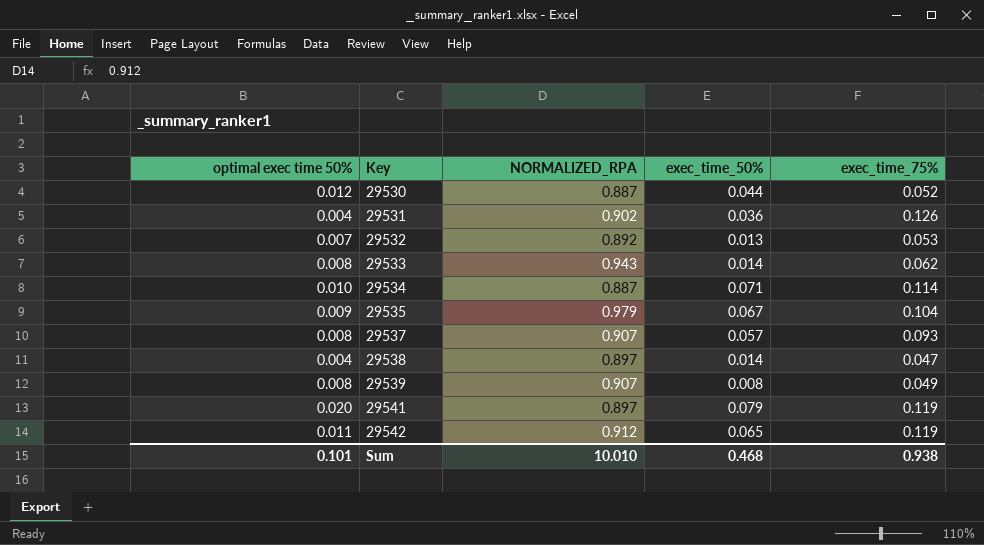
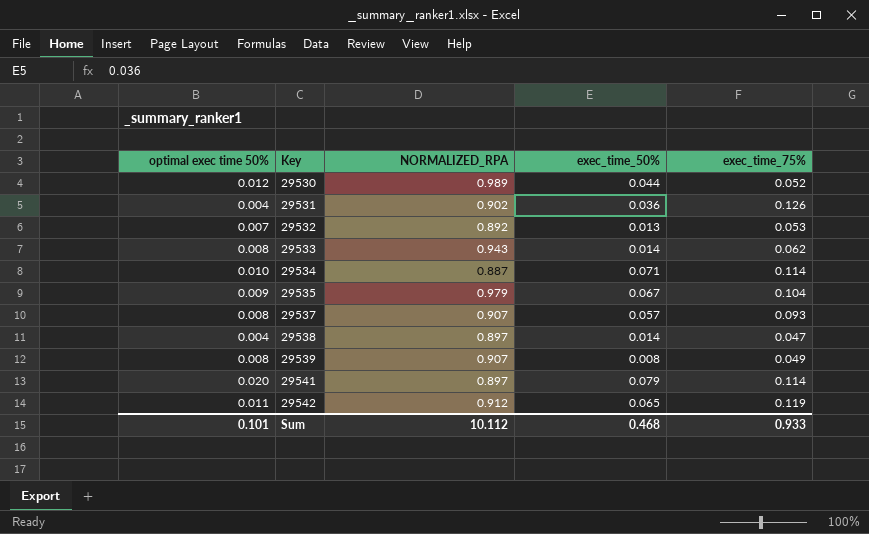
29530 | NORMALIZED_RPA: 0.887 -> 0.989
29541 | exec_time_75%: 0.119 -> 0.114
Sum | NORMALIZED_RPA: 10.010 -> 10.112
Sum | exec_time_75%: 0.938 -> 0.933

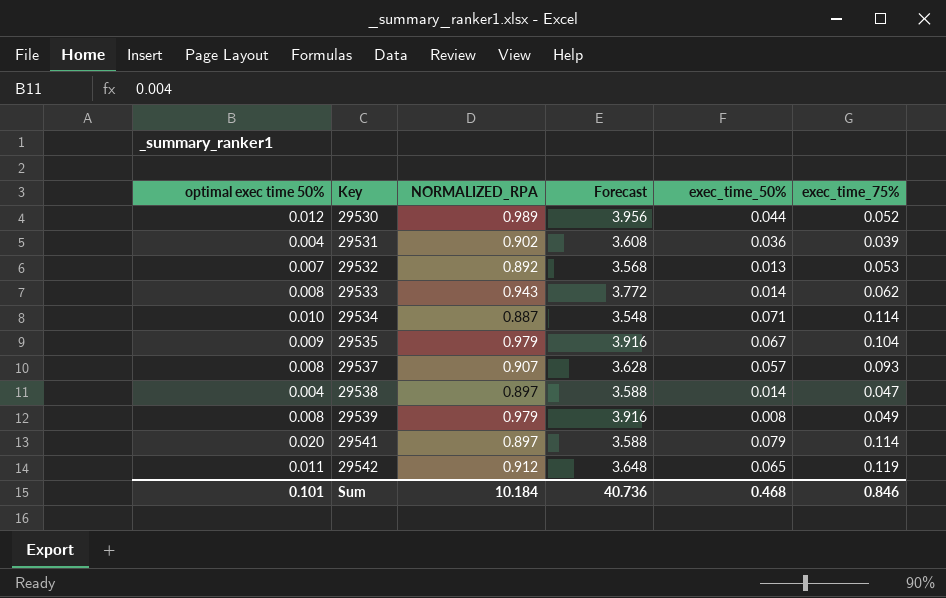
column Forecast | formula: none -> [NORMALIZED_RPA] * 4
29531 | exec_time_75%: 0.126 -> 0.039
29539 | NORMALIZED_RPA: 0.907 -> 0.979
Sum | NORMALIZED_RPA: 10.112 -> 10.184
Sum | exec_time_75%: 0.933 -> 0.846

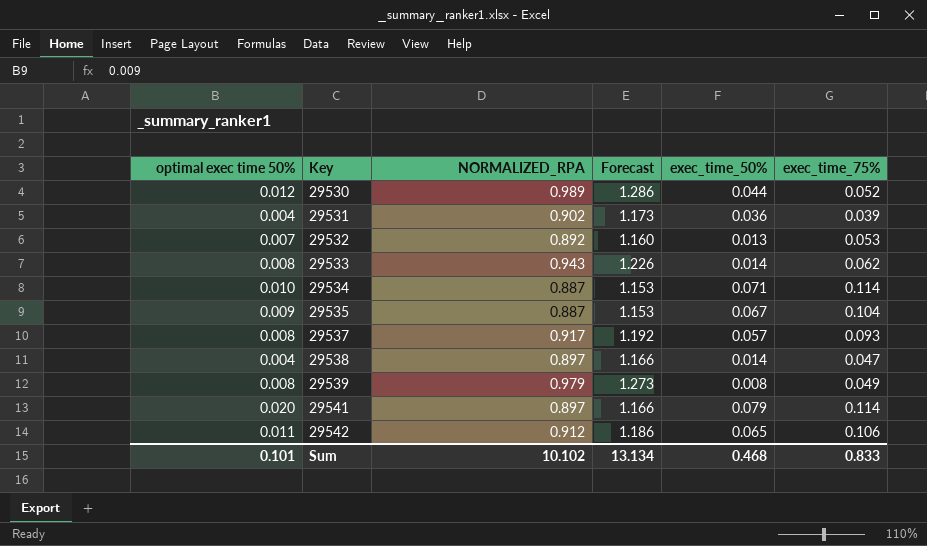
column Forecast | formula: [NORMALIZED_RPA] * 4 -> [NORMALIZED_RPA] * 1.3
29535 | NORMALIZED_RPA: 0.979 -> 0.887
29537 | NORMALIZED_RPA: 0.907 -> 0.917
29542 | exec_time_75%: 0.119 -> 0.106
Sum | NORMALIZED_RPA: 10.184 -> 10.102
Sum | Forecast: 40.736 -> 13.134
Sum | exec_time_75%: 0.846 -> 0.833

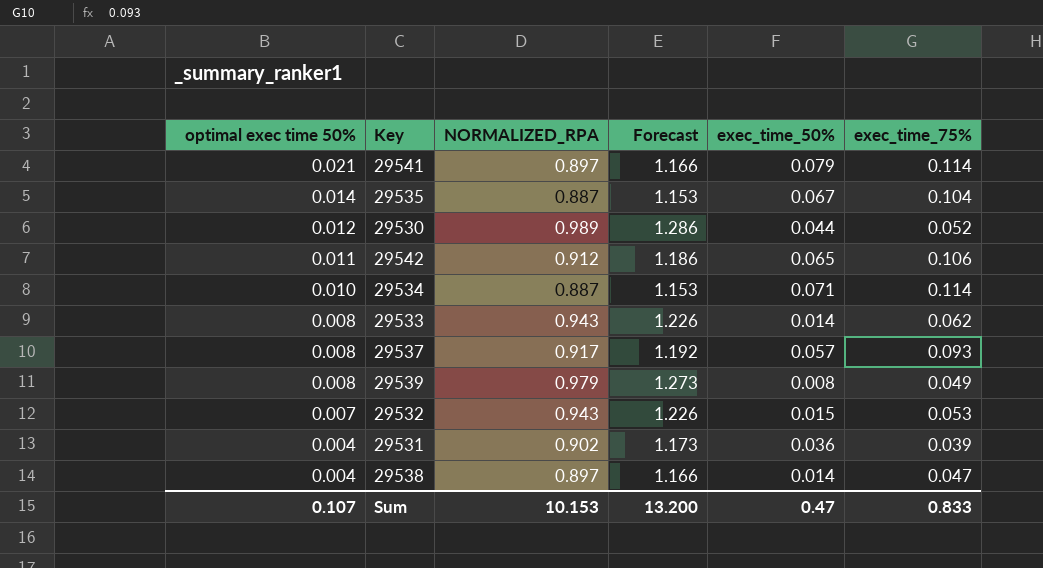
row order: Key ascending -> optimal exec time 50% descending
29541 | optimal exec time 50%: 0.020 -> 0.021
29535 | optimal exec time 50%: 0.009 -> 0.014
29532 | NORMALIZED_RPA: 0.892 -> 0.943
29532 | Forecast: 1.160 -> 1.226
29532 | exec_time_50%: 0.013 -> 0.015
Sum | optimal exec time 50%: 0.101 -> 0.107
Sum | NORMALIZED_RPA: 10.102 -> 10.153
Sum | Forecast: 13.134 -> 13.200
Sum | exec_time_50%: 0.468 -> 0.47

